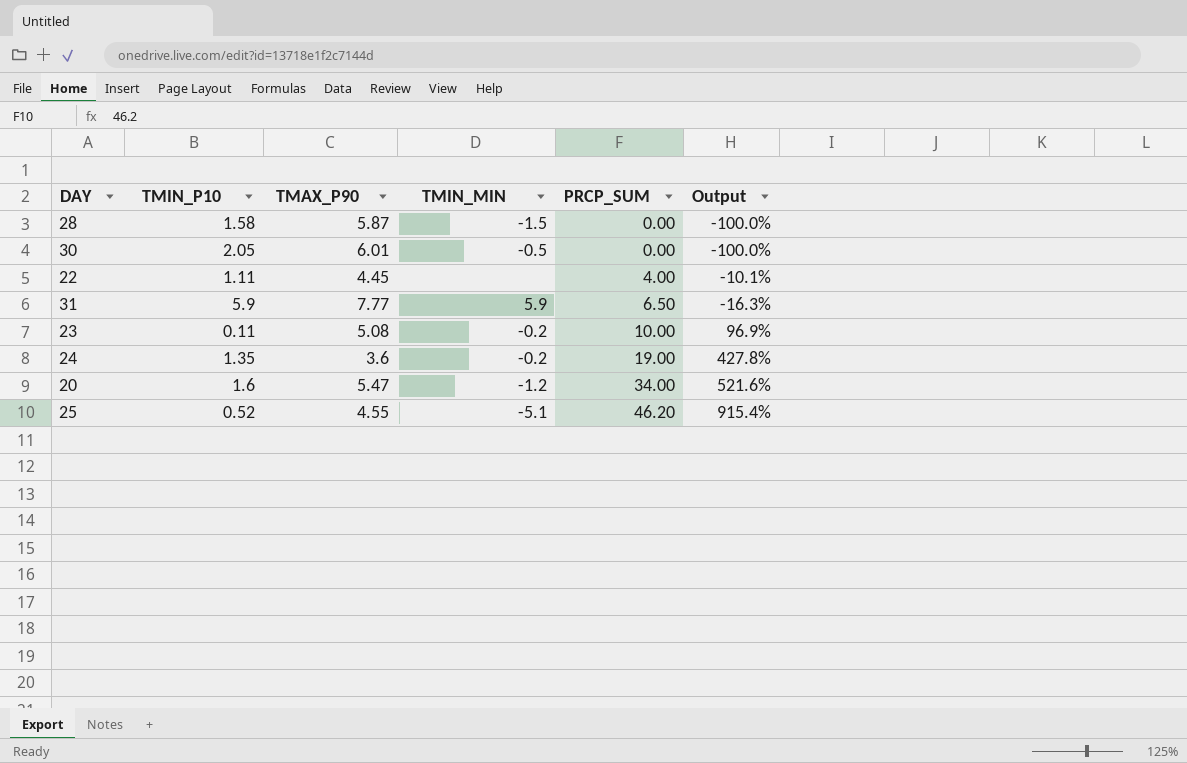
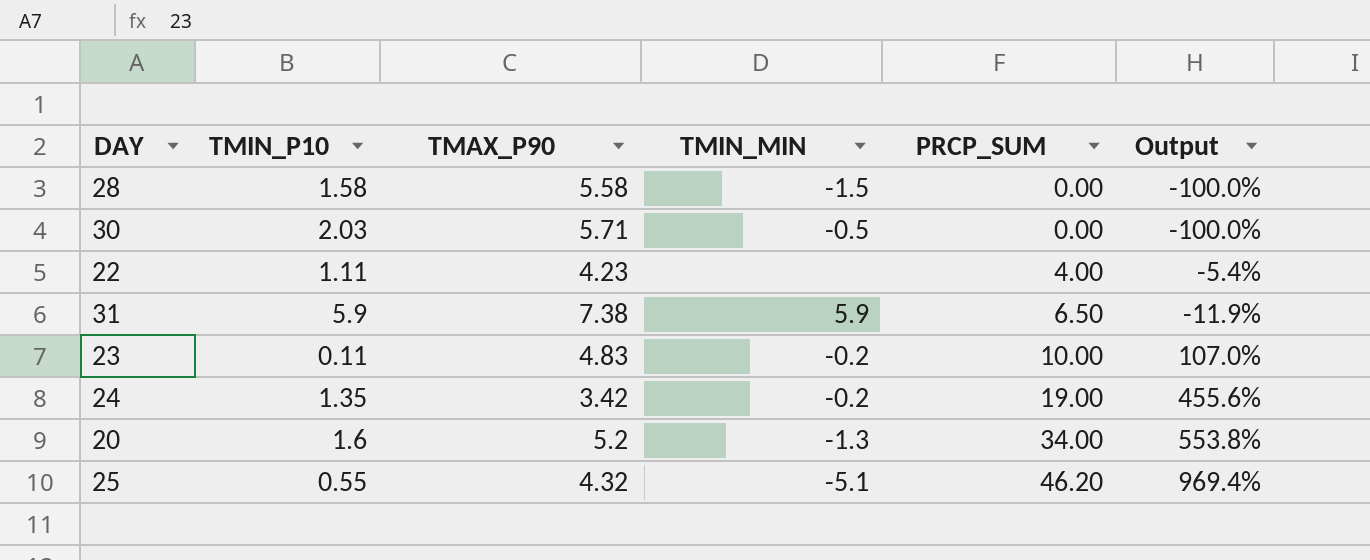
28 | TMAX_P90: 5.87 -> 5.58
30 | TMIN_P10: 2.05 -> 2.03
30 | TMAX_P90: 6.01 -> 5.71
22 | TMAX_P90: 4.45 -> 4.23
22 | Output: -10.1% -> -5.4%
31 | TMAX_P90: 7.77 -> 7.38
31 | Output: -16.3% -> -11.9%
23 | TMAX_P90: 5.08 -> 4.83
23 | Output: 96.9% -> 107.0%
24 | TMAX_P90: 3.6 -> 3.42
24 | Output: 427.8% -> 455.6%
20 | TMAX_P90: 5.47 -> 5.2
20 | TMIN_MIN: -1.2 -> -1.3
20 | Output: 521.6% -> 553.8%
25 | TMIN_P10: 0.52 -> 0.55
25 | TMAX_P90: 4.55 -> 4.32
25 | Output: 915.4% -> 969.4%

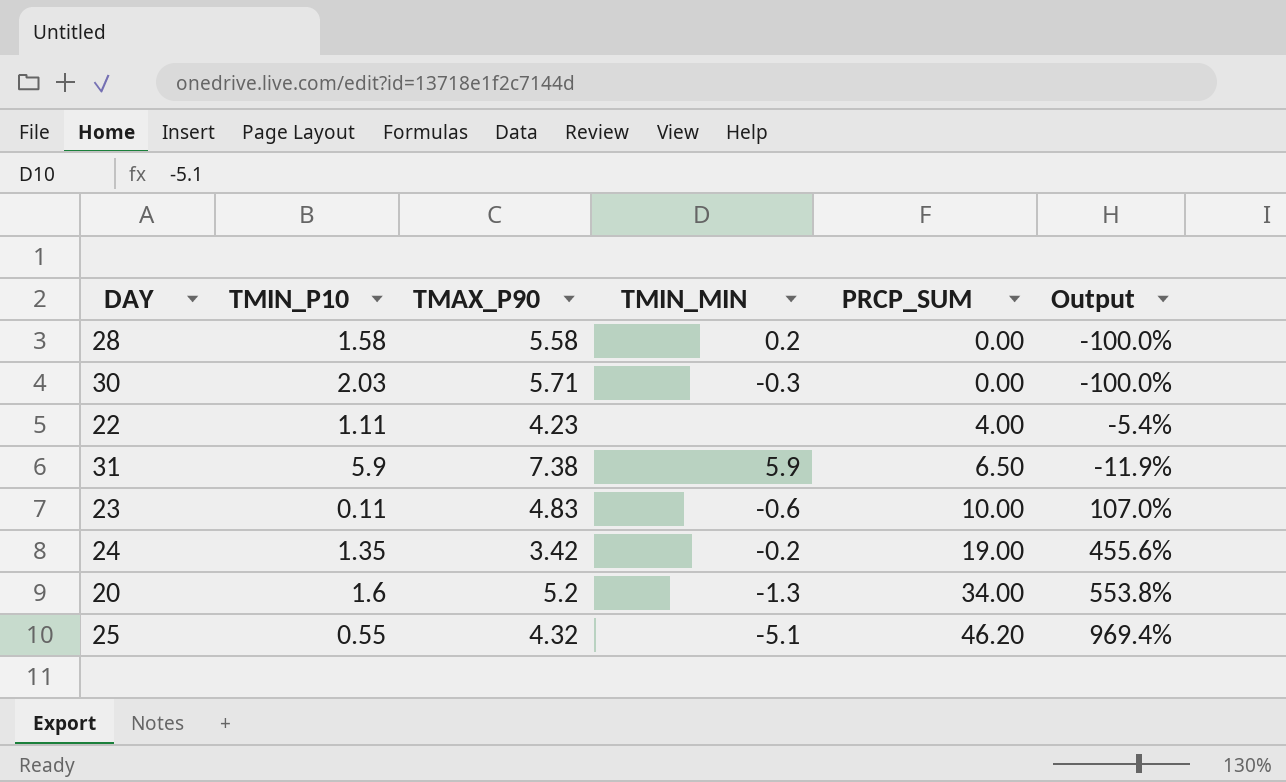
28 | TMIN_MIN: -1.5 -> 0.2
30 | TMIN_MIN: -0.5 -> -0.3
23 | TMIN_MIN: -0.2 -> -0.6

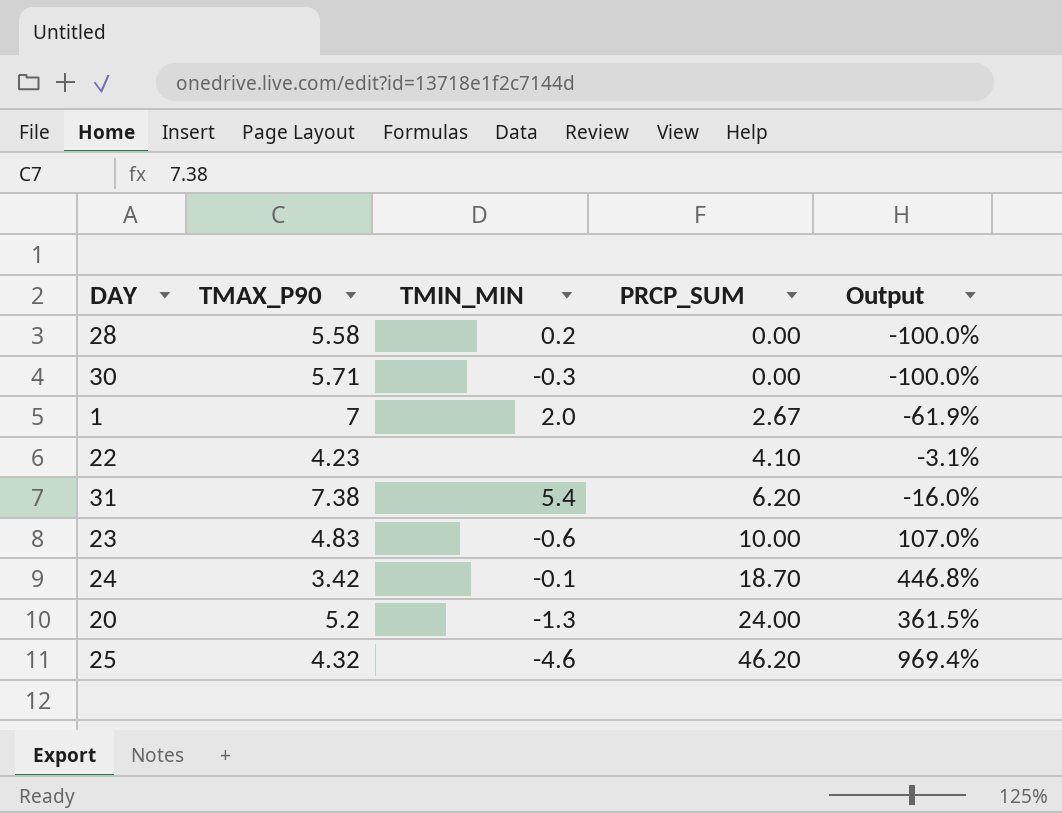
column TMIN_P10 | position: 2 -> none
row 1: none -> 7 | 2.0 | 2.67 | -61.9%
22 | PRCP_SUM: 4.00 -> 4.10
22 | Output: -5.4% -> -3.1%
31 | TMIN_MIN: 5.9 -> 5.4
31 | PRCP_SUM: 6.50 -> 6.20
31 | Output: -11.9% -> -16.0%
24 | TMIN_MIN: -0.2 -> -0.1
24 | PRCP_SUM: 19.00 -> 18.70
24 | Output: 455.6% -> 446.8%
20 | PRCP_SUM: 34.00 -> 24.00
20 | Output: 553.8% -> 361.5%
25 | TMIN_MIN: -5.1 -> -4.6

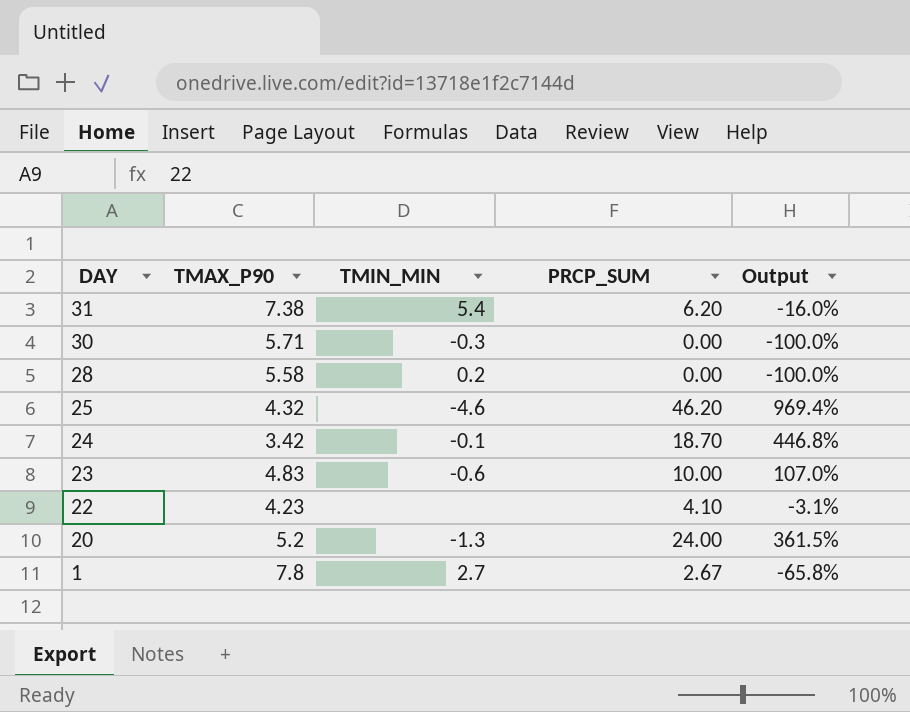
row order: PRCP_SUM ascending -> DAY descending
1 | TMAX_P90: 7 -> 7.8
1 | TMIN_MIN: 2.0 -> 2.7
1 | Output: -61.9% -> -65.8%

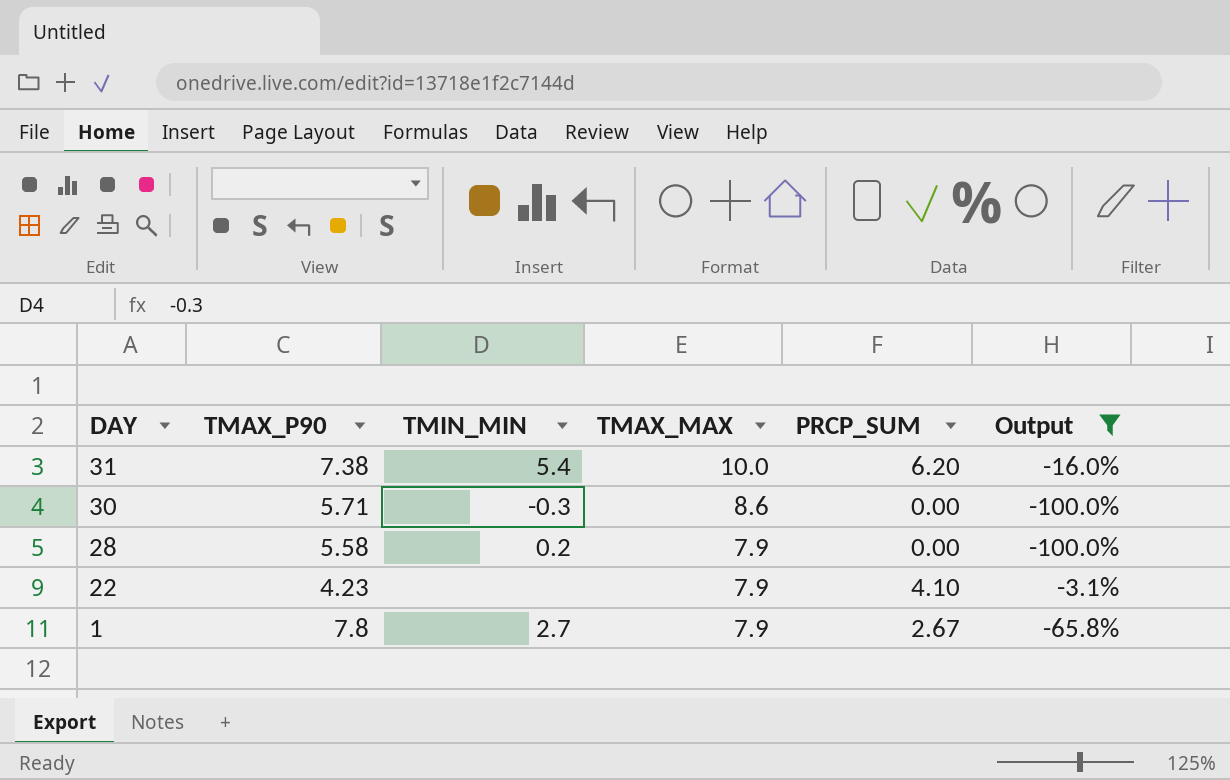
filter: none -> Output <= -3.1%
column TMAX_MAX | position: none -> 4

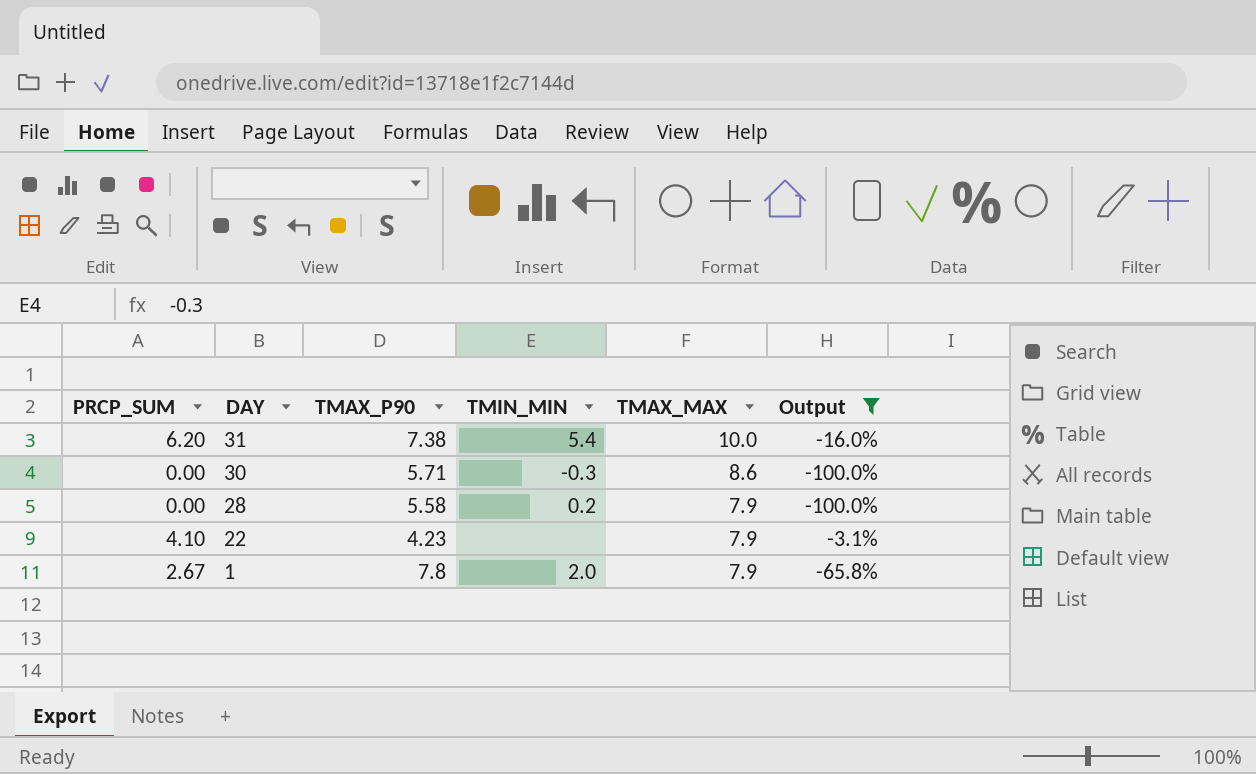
column PRCP_SUM | position: 5 -> 1
1 | TMIN_MIN: 2.7 -> 2.0

